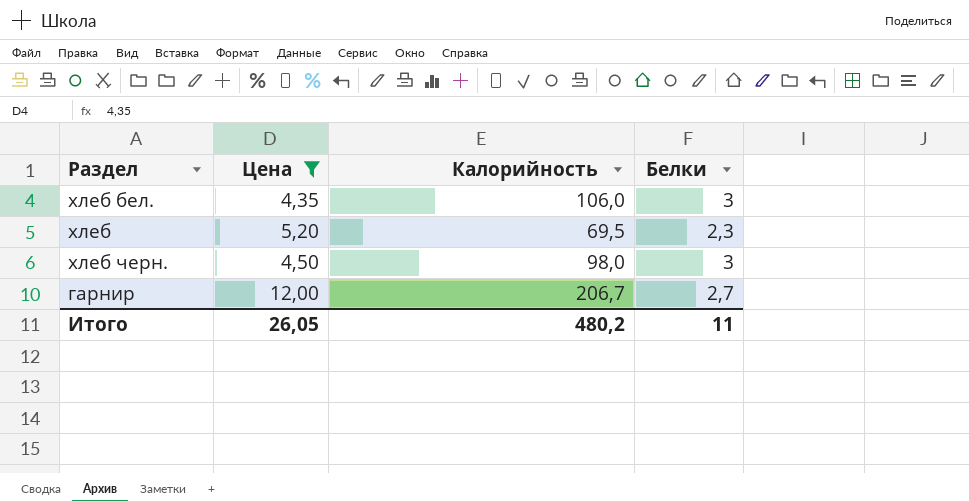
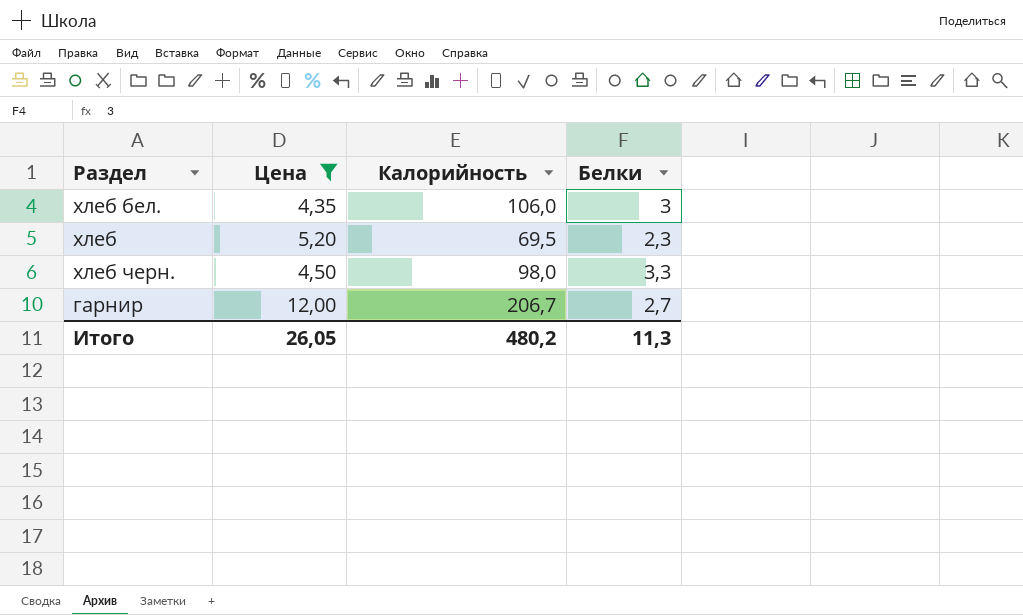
хлеб черн. | Белки: 3 -> 3,3
Итого | Белки: 11 -> 11,3

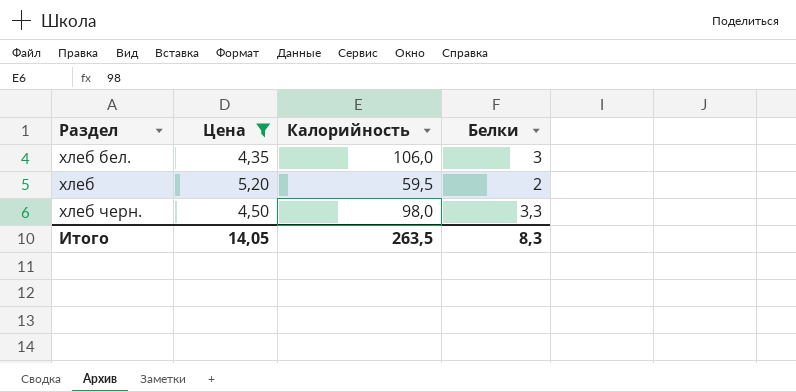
row гарнир: 12,00 | 206,7 | 2,7 -> none
хлеб | Калорийность: 69,5 -> 59,5
хлеб | Белки: 2,3 -> 2
Итого | Цена: 26,05 -> 14,05
Итого | Калорийность: 480,2 -> 263,5
Итого | Белки: 11,3 -> 8,3

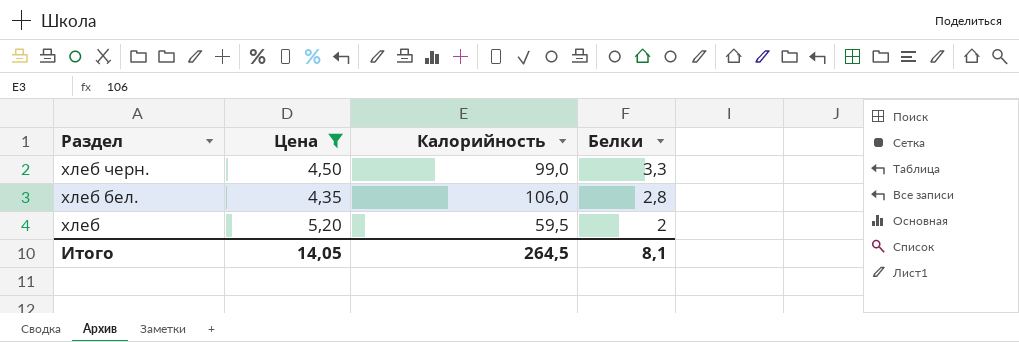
row order: none -> Раздел descending
хлеб черн. | Калорийность: 98,0 -> 99,0
хлеб бел. | Белки: 3 -> 2,8
Итого | Калорийность: 263,5 -> 264,5
Итого | Белки: 8,3 -> 8,1

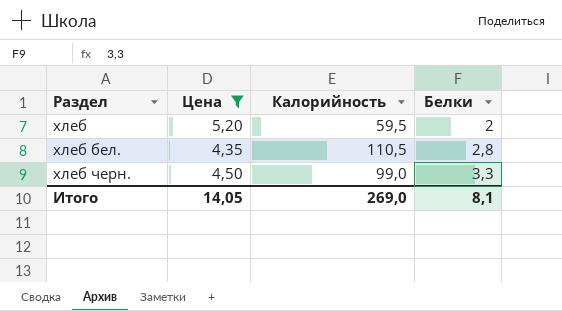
row order: Раздел descending -> Раздел ascending
хлеб бел. | Калорийность: 106,0 -> 110,5
Итого | Калорийность: 264,5 -> 269,0

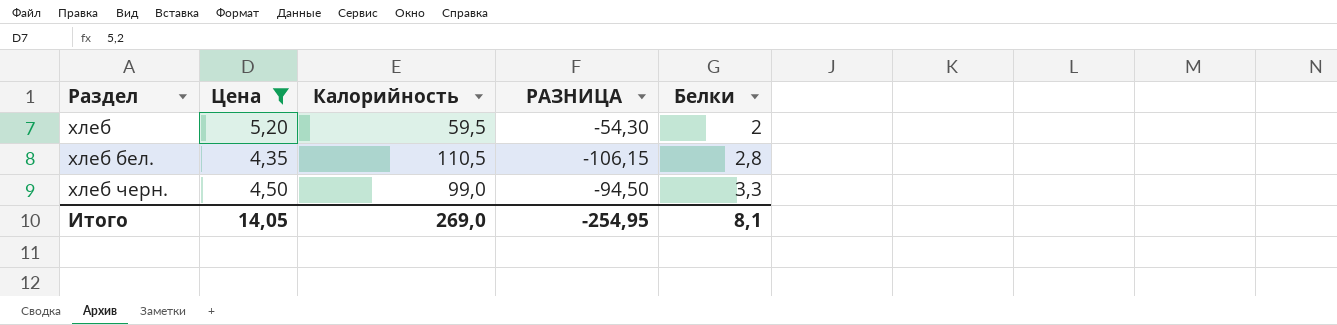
column РАЗНИЦА | formula: none -> [Цена] - [Калорийность]

